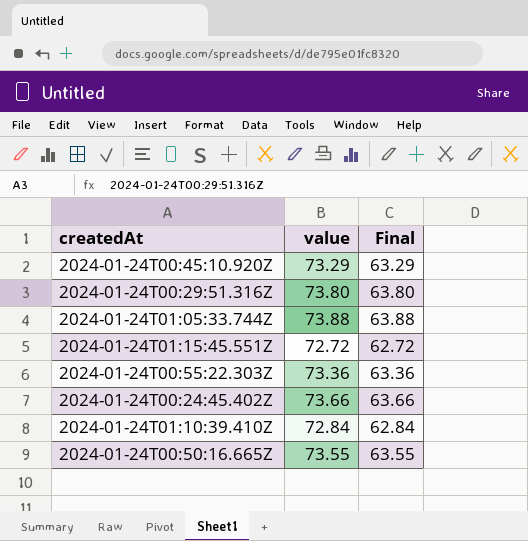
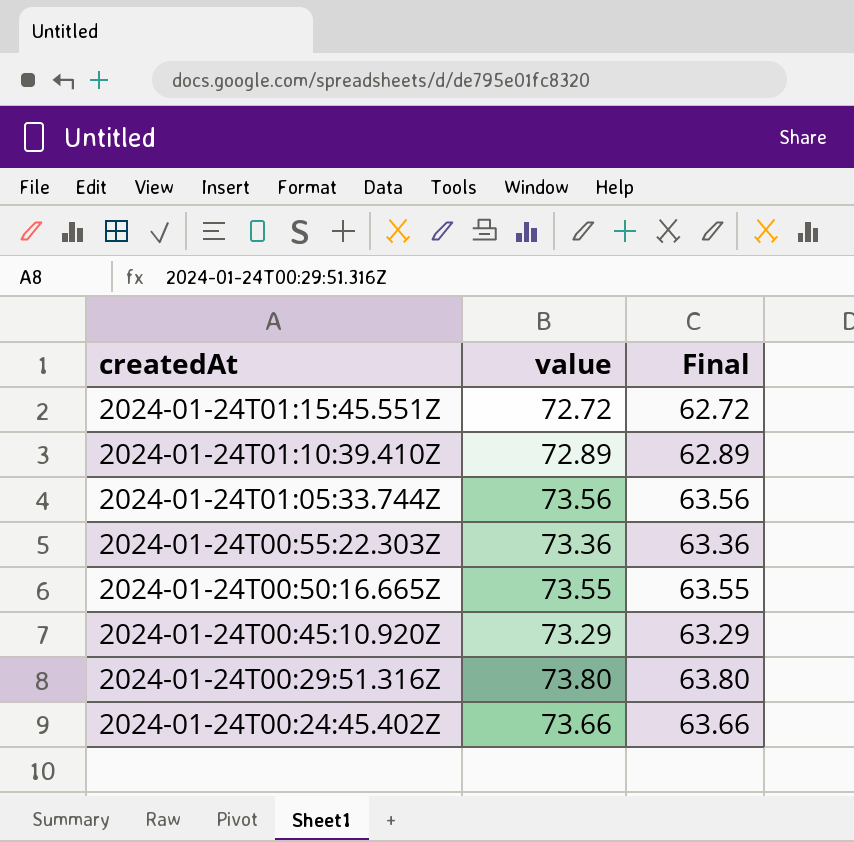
row order: none -> createdAt descending
2024-01-24T01:10:39.410Z | value: 72.84 -> 72.89
2024-01-24T01:10:39.410Z | Final: 62.84 -> 62.89
2024-01-24T01:05:33.744Z | value: 73.88 -> 73.56
2024-01-24T01:05:33.744Z | Final: 63.88 -> 63.56

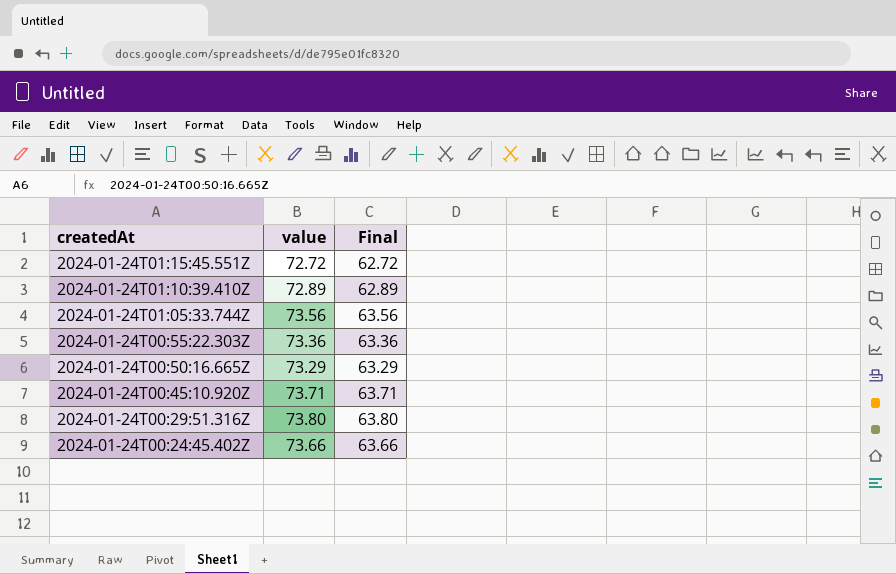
2024-01-24T00:50:16.665Z | value: 73.55 -> 73.29
2024-01-24T00:50:16.665Z | Final: 63.55 -> 63.29
2024-01-24T00:45:10.920Z | value: 73.29 -> 73.71
2024-01-24T00:45:10.920Z | Final: 63.29 -> 63.71

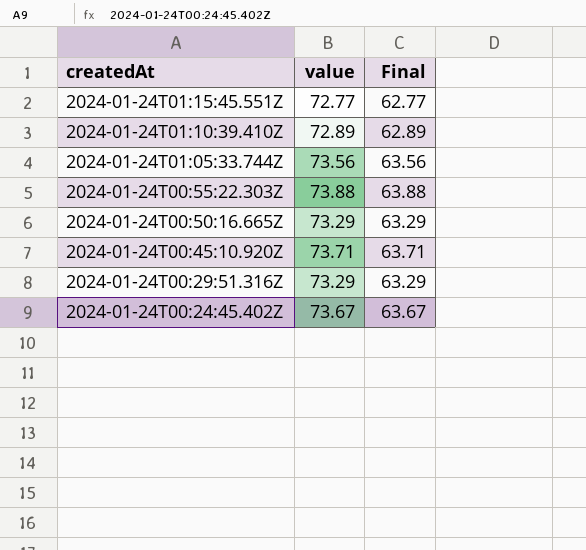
2024-01-24T01:15:45.551Z | value: 72.72 -> 72.77
2024-01-24T01:15:45.551Z | Final: 62.72 -> 62.77
2024-01-24T00:55:22.303Z | value: 73.36 -> 73.88
2024-01-24T00:55:22.303Z | Final: 63.36 -> 63.88
2024-01-24T00:29:51.316Z | value: 73.80 -> 73.29
2024-01-24T00:29:51.316Z | Final: 63.80 -> 63.29
2024-01-24T00:24:45.402Z | value: 73.66 -> 73.67
2024-01-24T00:24:45.402Z | Final: 63.66 -> 63.67

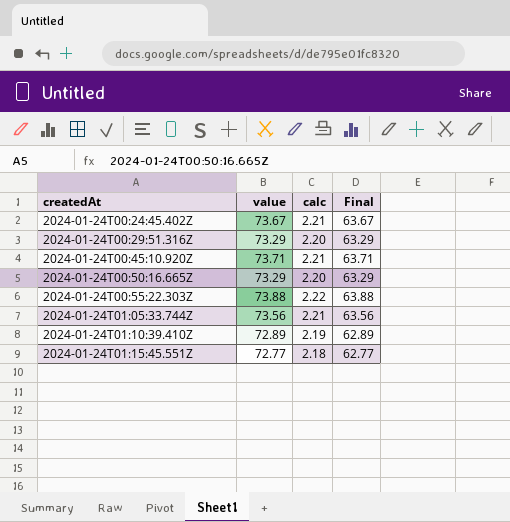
row order: createdAt descending -> createdAt ascending
column calc | formula: none -> [value] * 0.03

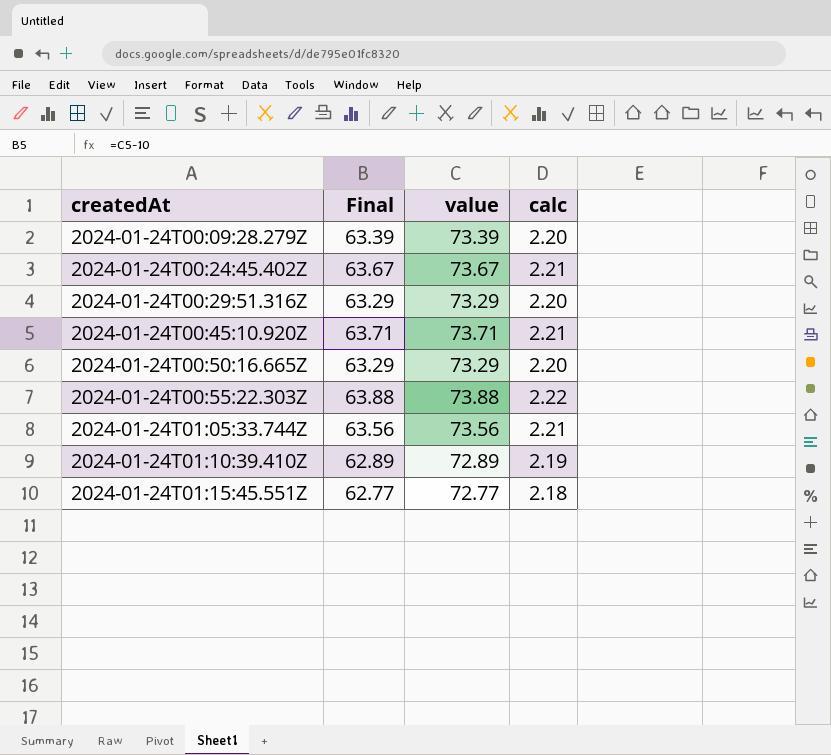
column Final | position: 4 -> 2
row 2024-01-24T00:09:28.279Z: none -> 63.39 | 73.39 | 2.20

